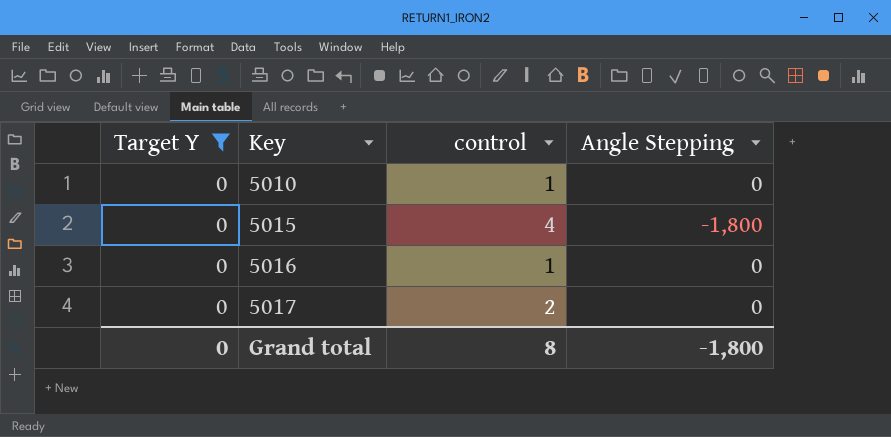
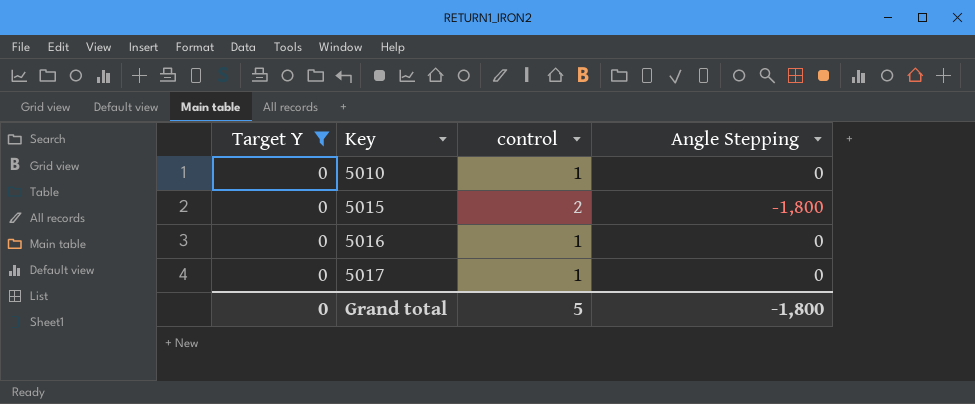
5015 | control: 4 -> 2
5017 | control: 2 -> 1
Grand total | control: 8 -> 5

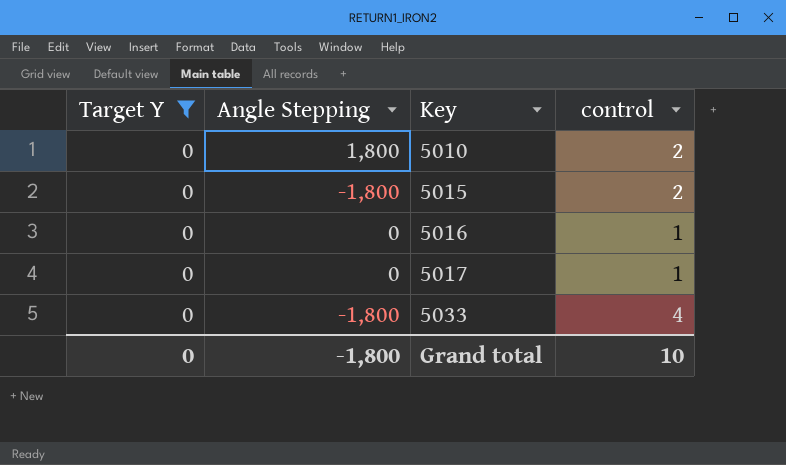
column Angle Stepping | position: 4 -> 2
5010 | Angle Stepping: 0 -> 1,800
5010 | control: 1 -> 2
row 5033: none -> 0 | -1,800 | 4
Grand total | control: 5 -> 10

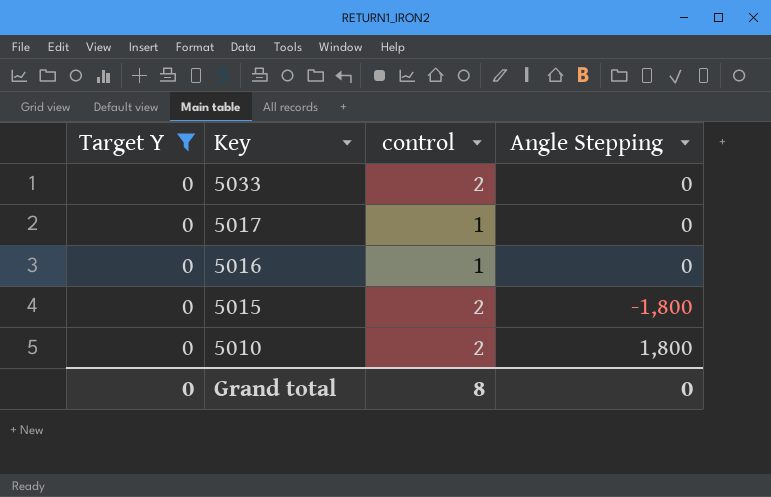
row order: Key ascending -> Key descending
column Angle Stepping | position: 2 -> 4
5033 | control: 4 -> 2
5033 | Angle Stepping: -1,800 -> 0
Grand total | control: 10 -> 8
Grand total | Angle Stepping: -1,800 -> 0

